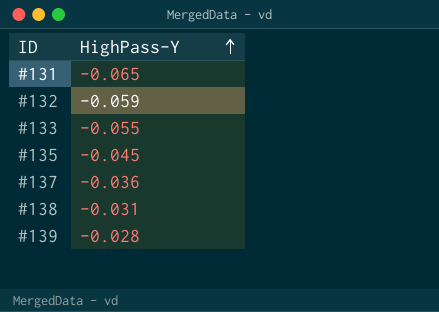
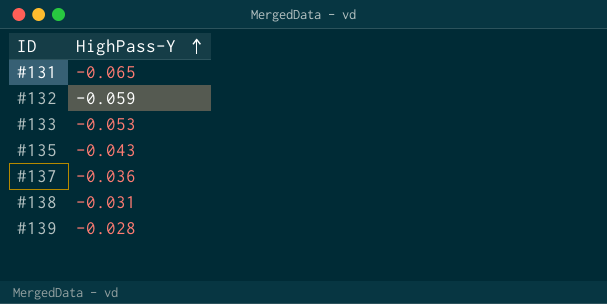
#133 | HighPass-Y: -0.055 -> -0.053
#135 | HighPass-Y: -0.045 -> -0.043

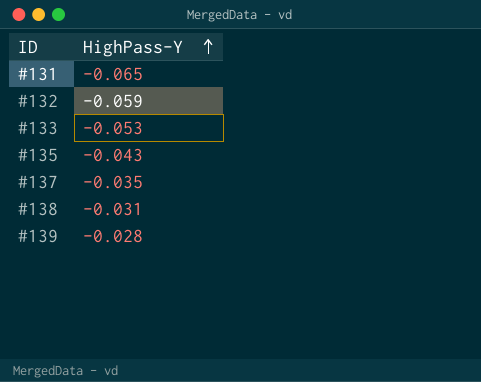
#137 | HighPass-Y: -0.036 -> -0.035

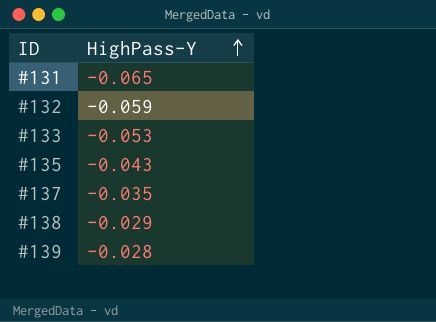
#138 | HighPass-Y: -0.031 -> -0.029

